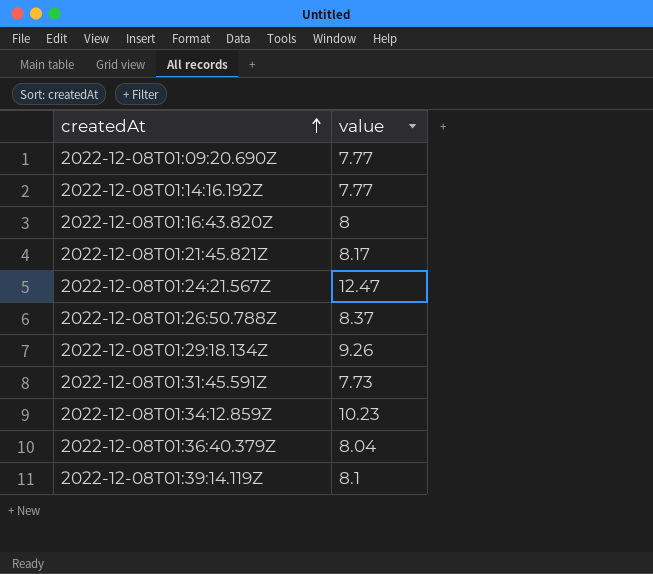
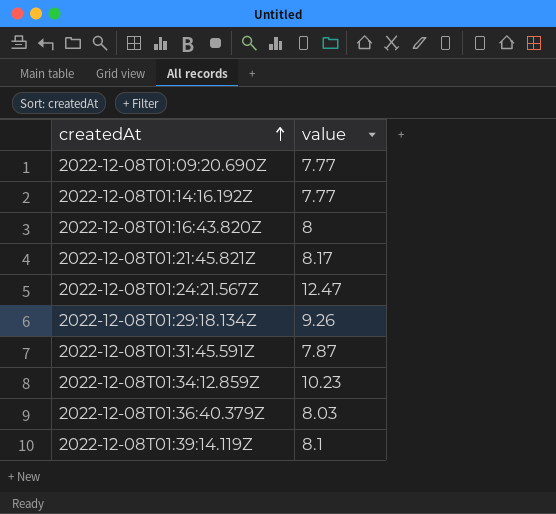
row 2022-12-08T01:26:50.788Z: 8.37 -> none
2022-12-08T01:31:45.591Z | value: 7.73 -> 7.87
2022-12-08T01:36:40.379Z | value: 8.04 -> 8.03

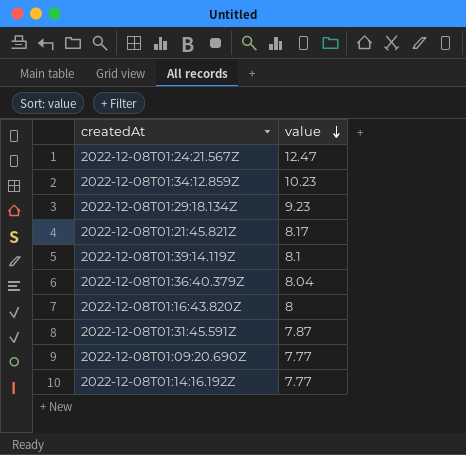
row order: createdAt ascending -> value descending
2022-12-08T01:29:18.134Z | value: 9.26 -> 9.23
2022-12-08T01:36:40.379Z | value: 8.03 -> 8.04

